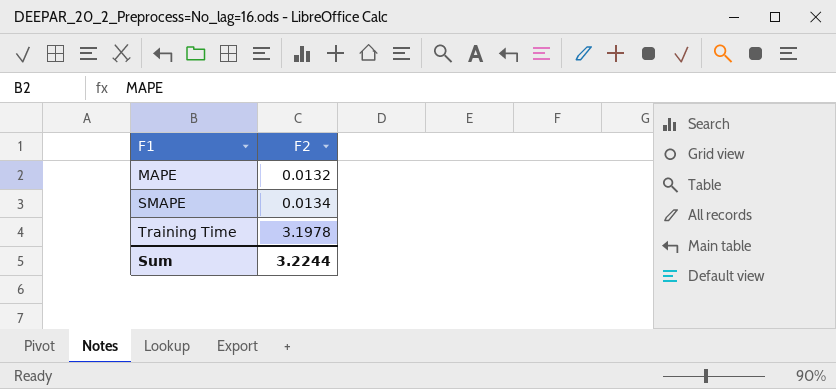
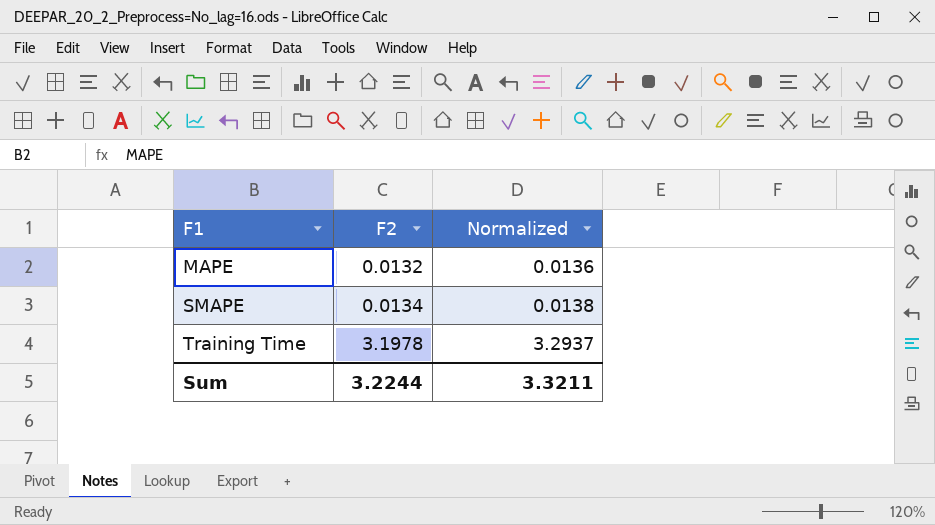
column Normalized | formula: none -> [F2] * 1.03

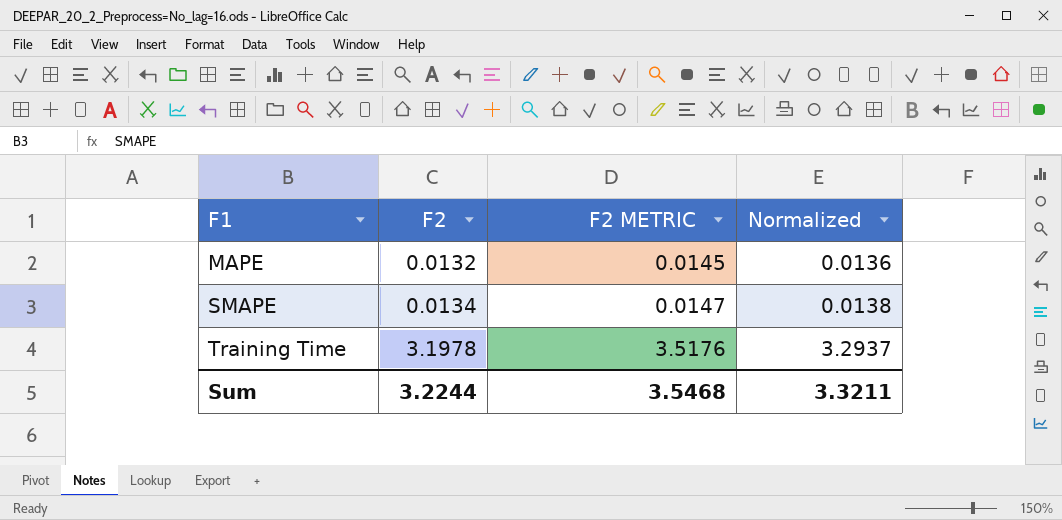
column F2 METRIC | formula: none -> [F2] * 1.1

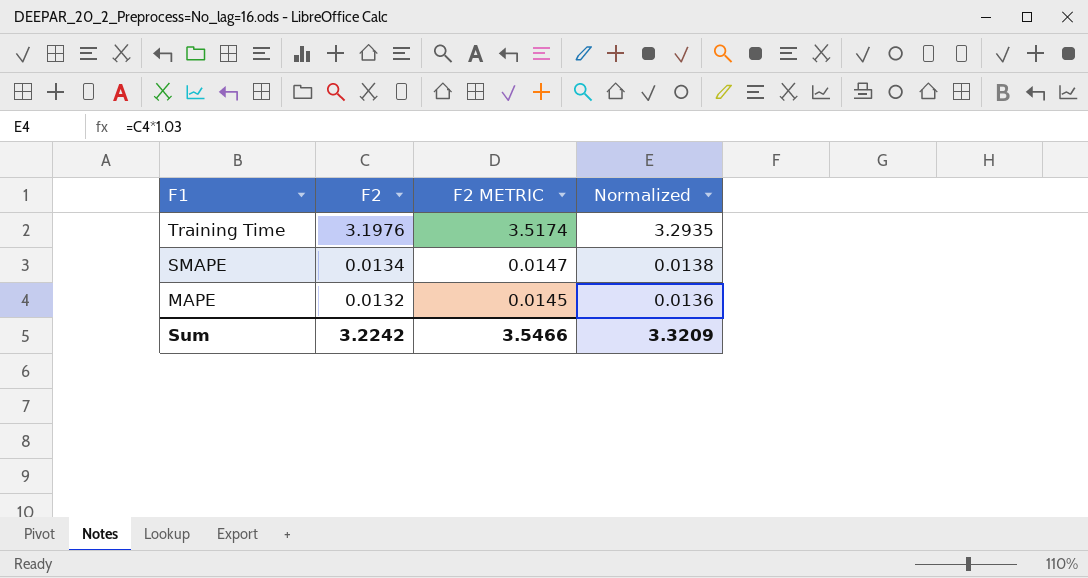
row order: F1 ascending -> F1 descending
Training Time | F2: 3.1978 -> 3.1976
Training Time | F2 METRIC: 3.5176 -> 3.5174
Training Time | Normalized: 3.2937 -> 3.2935
Sum | F2: 3.2244 -> 3.2242
Sum | F2 METRIC: 3.5468 -> 3.5466
Sum | Normalized: 3.3211 -> 3.3209

